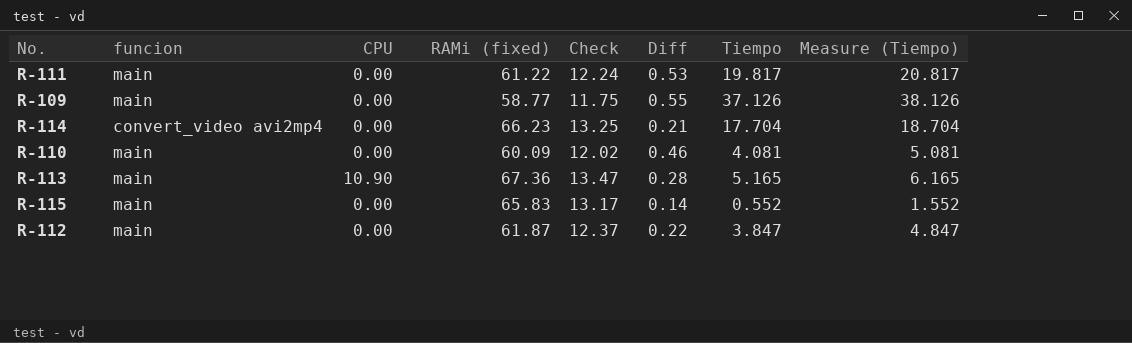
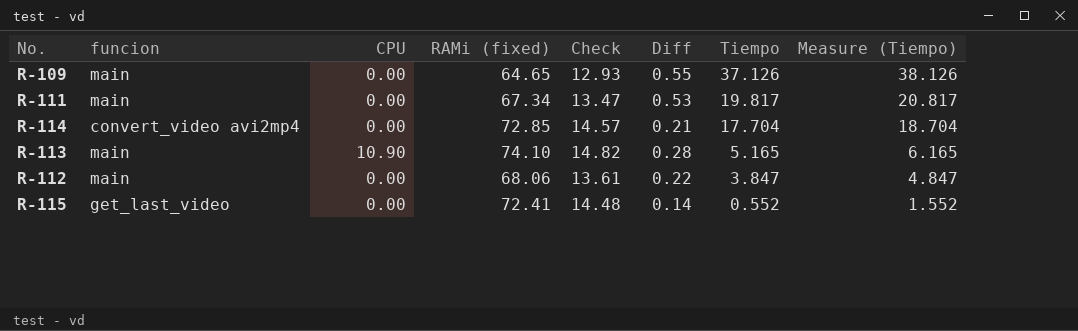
row order: none -> Tiempo descending
row R-110: main | 0.00 | 60.09 | 12.02 | 0.46 | 4.081 | 5.081 -> none
R-109 | RAMi (fixed): 58.77 -> 64.65
R-109 | Check: 11.75 -> 12.93
R-111 | RAMi (fixed): 61.22 -> 67.34
R-111 | Check: 12.24 -> 13.47
R-114 | RAMi (fixed): 66.23 -> 72.85
R-114 | Check: 13.25 -> 14.57
R-113 | RAMi (fixed): 67.36 -> 74.10
R-113 | Check: 13.47 -> 14.82
R-112 | RAMi (fixed): 61.87 -> 68.06
R-112 | Check: 12.37 -> 13.61
R-115 | funcion: main -> get_last_video
R-115 | RAMi (fixed): 65.83 -> 72.41
R-115 | Check: 13.17 -> 14.48

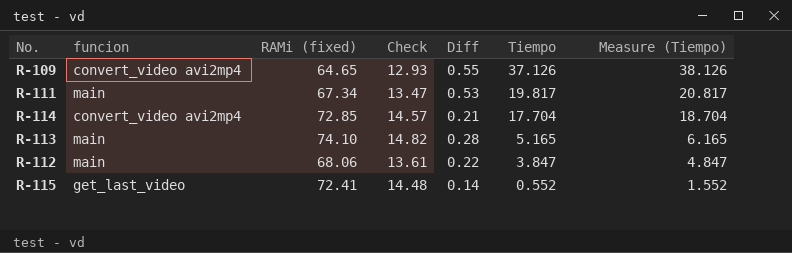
column CPU | position: 3 -> none
R-109 | funcion: main -> convert_video avi2mp4

